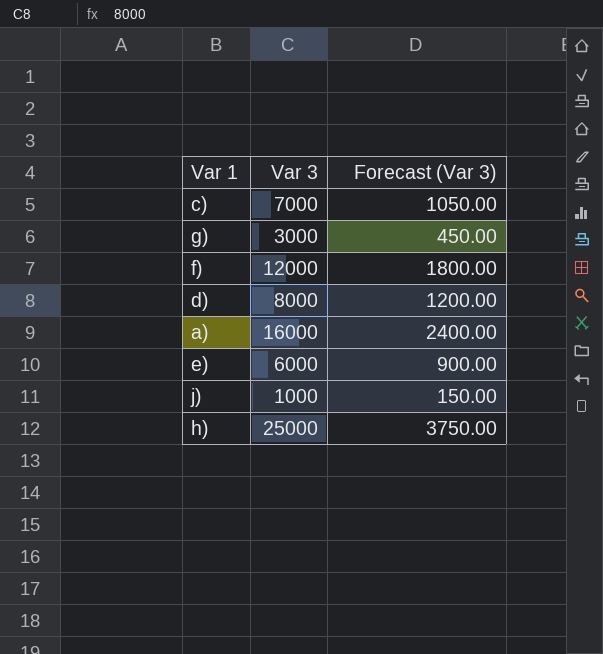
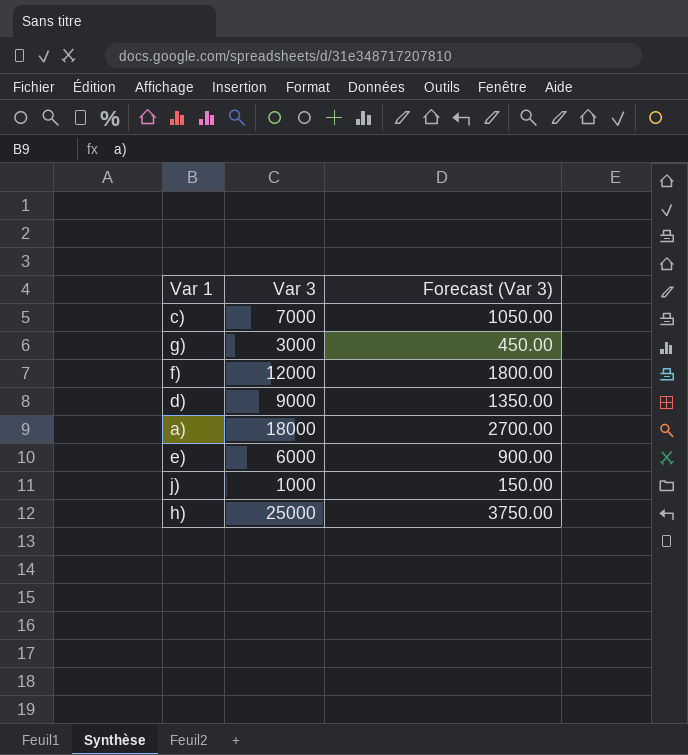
d) | Var 3: 8000 -> 9000
d) | Forecast (Var 3): 1200.00 -> 1350.00
a) | Var 3: 16000 -> 18000
a) | Forecast (Var 3): 2400.00 -> 2700.00

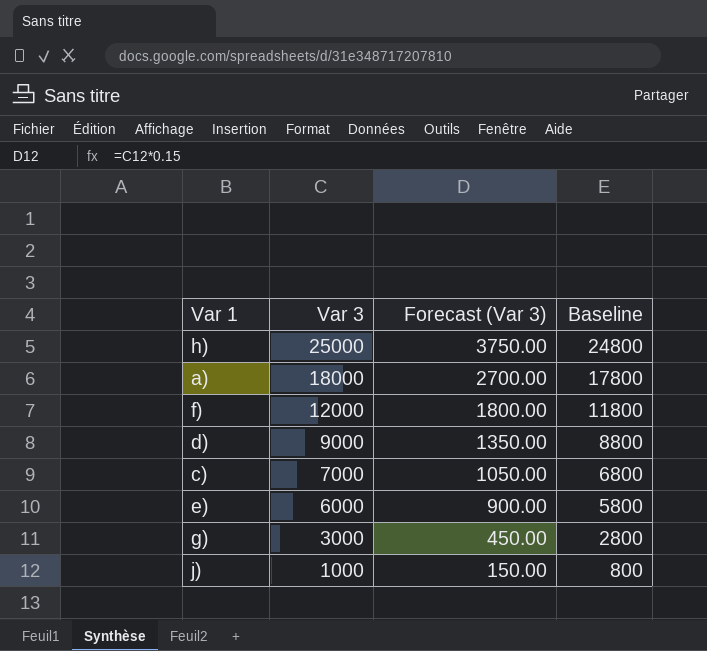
row order: none -> Var 3 descending
column Baseline | formula: none -> [Var 3] - 200

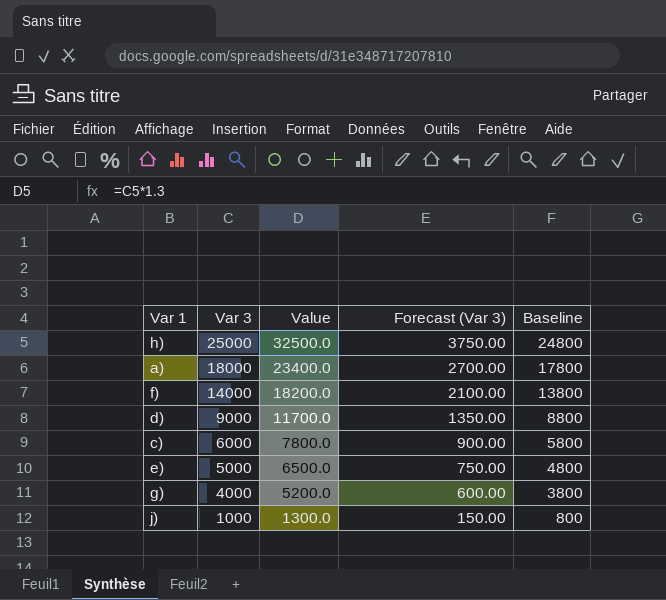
column Value | formula: none -> [Var 3] * 1.3
f) | Var 3: 12000 -> 14000
f) | Forecast (Var 3): 1800.00 -> 2100.00
f) | Baseline: 11800 -> 13800
c) | Var 3: 7000 -> 6000
c) | Forecast (Var 3): 1050.00 -> 900.00
c) | Baseline: 6800 -> 5800
e) | Var 3: 6000 -> 5000
e) | Forecast (Var 3): 900.00 -> 750.00
e) | Baseline: 5800 -> 4800
g) | Var 3: 3000 -> 4000
g) | Forecast (Var 3): 450.00 -> 600.00
g) | Baseline: 2800 -> 3800

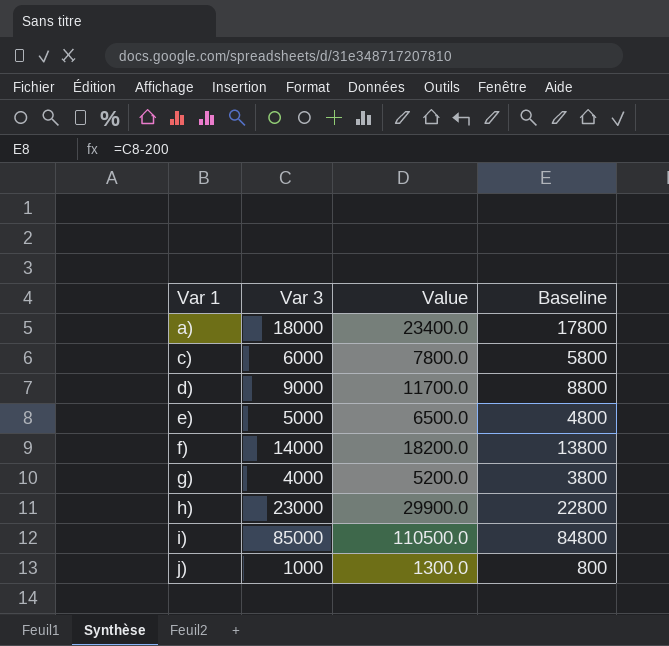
row order: Var 3 descending -> Var 1 ascending
column Forecast (Var 3) | formula: [Var 3] * 0.15 -> none
h) | Var 3: 25000 -> 23000
h) | Value: 32500.0 -> 29900.0
h) | Baseline: 24800 -> 22800
row i): none -> 85000 | 110500.0 | 84800

